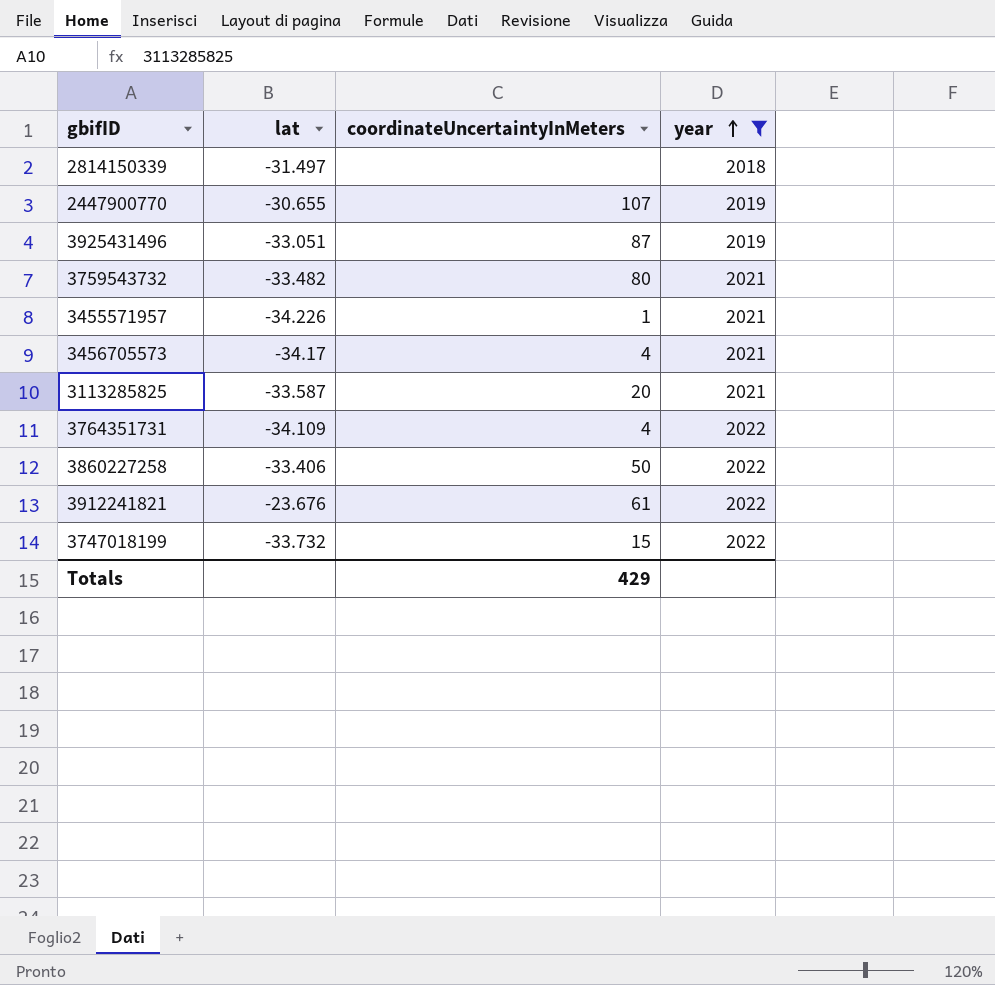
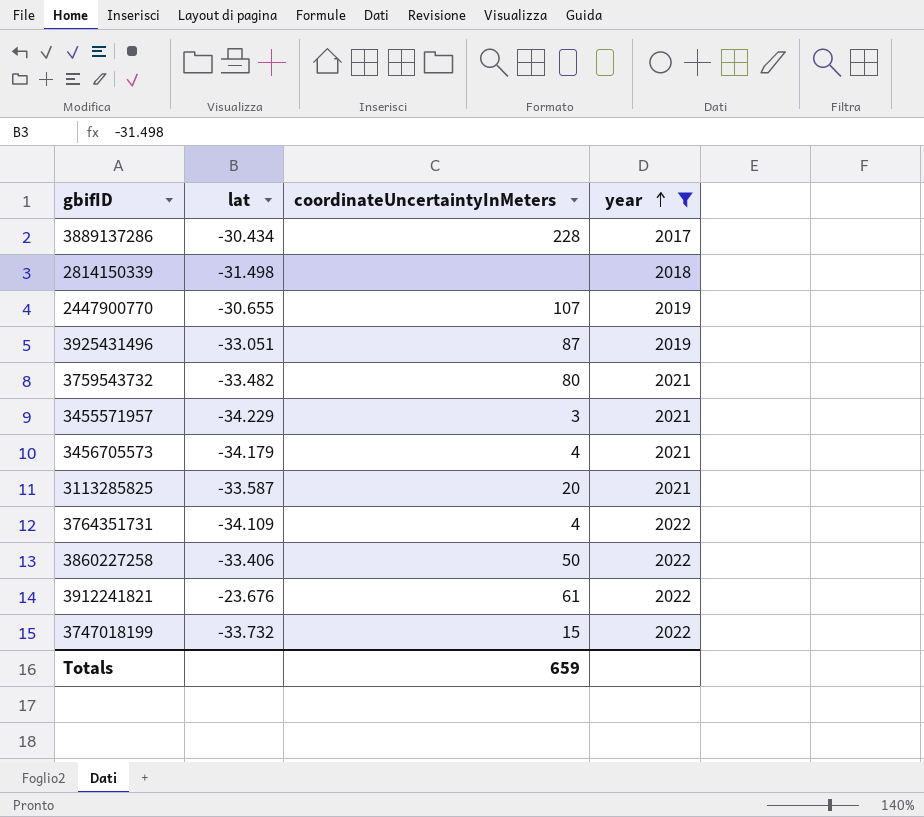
row 3889137286: none -> -30.434 | 228 | 2017
2814150339 | lat: -31.497 -> -31.498
3455571957 | lat: -34.226 -> -34.229
3455571957 | coordinateUncertaintyInMeters: 1 -> 3
3456705573 | lat: -34.17 -> -34.179
Totals | coordinateUncertaintyInMeters: 429 -> 659

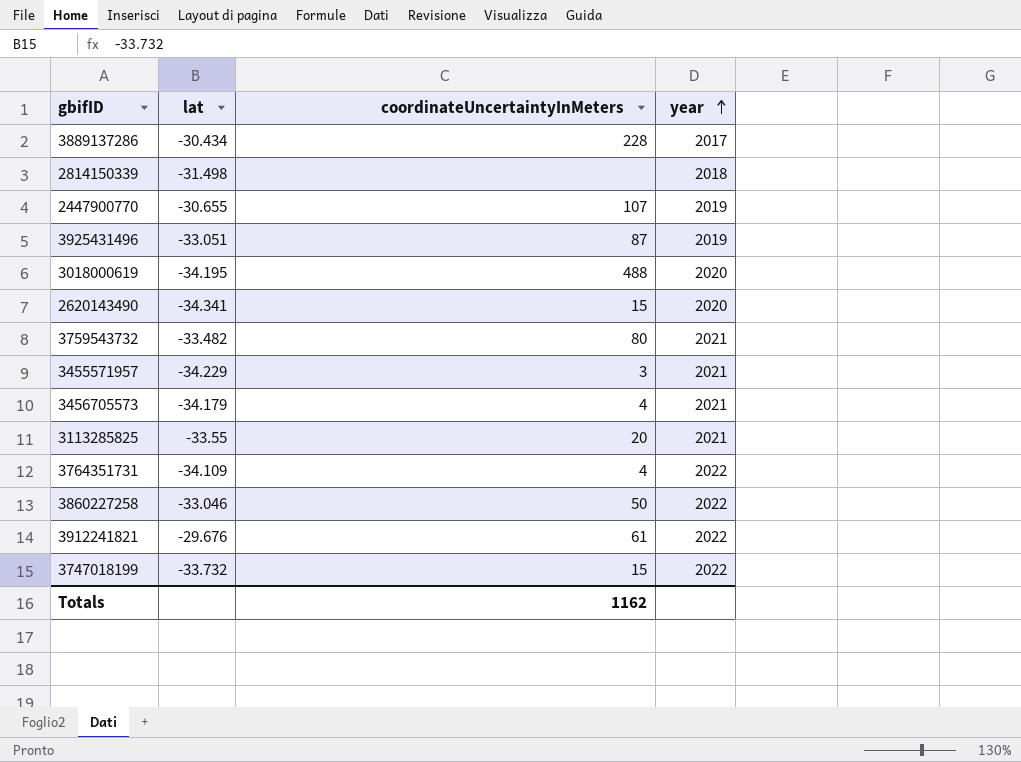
filter: year != 2020 -> none
3113285825 | lat: -33.587 -> -33.55
3860227258 | lat: -33.406 -> -33.046
3912241821 | lat: -23.676 -> -29.676
Totals | coordinateUncertaintyInMeters: 659 -> 1162

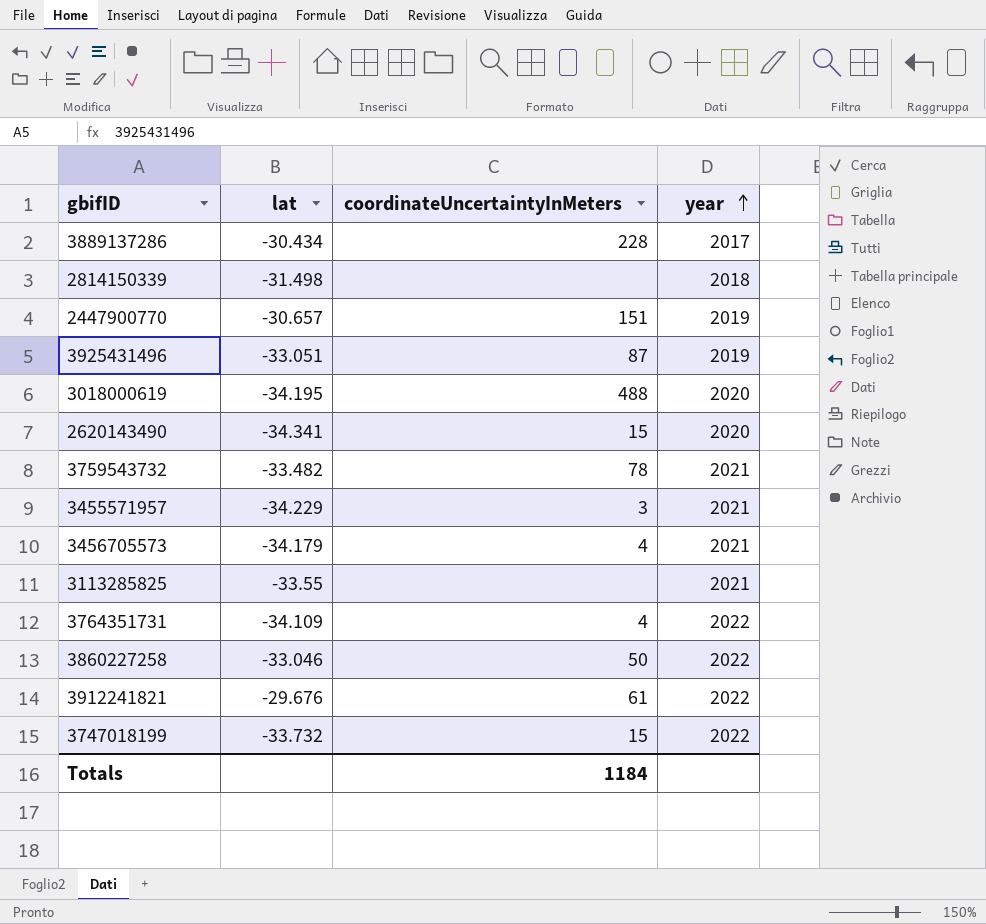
2447900770 | lat: -30.655 -> -30.657
2447900770 | coordinateUncertaintyInMeters: 107 -> 151
3759543732 | coordinateUncertaintyInMeters: 80 -> 78
3113285825 | coordinateUncertaintyInMeters: 20 -> none
Totals | coordinateUncertaintyInMeters: 1162 -> 1184

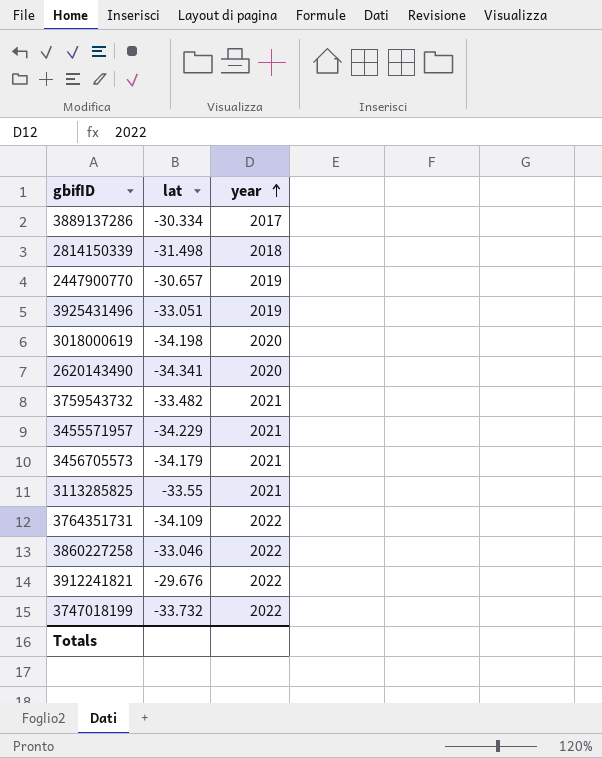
column coordinateUncertaintyInMeters | position: 3 -> none
3889137286 | lat: -30.434 -> -30.334
3018000619 | lat: -34.195 -> -34.198

